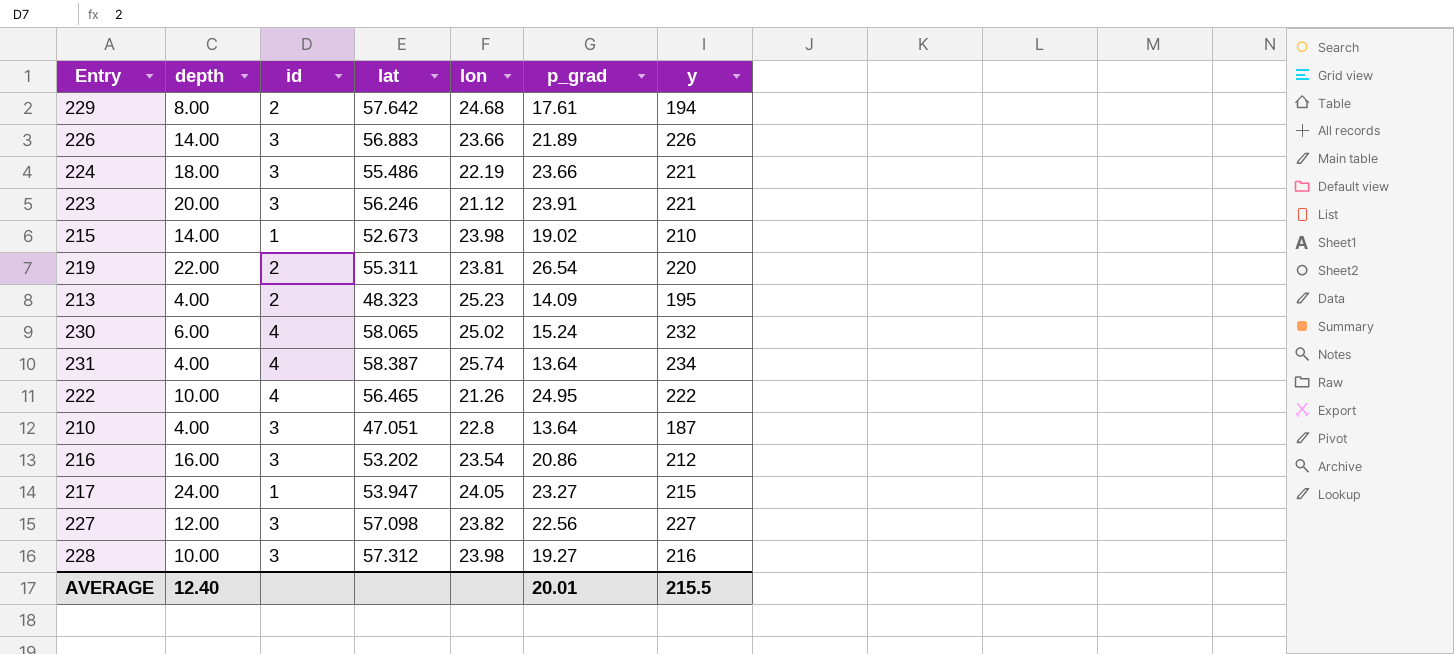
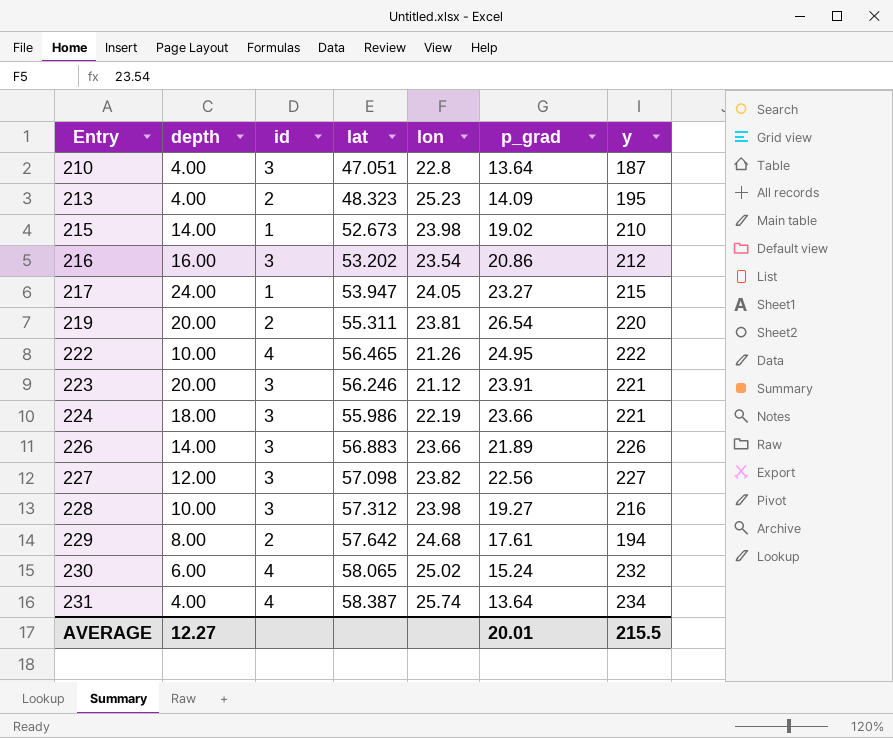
row order: none -> Entry ascending
219 | depth: 22.00 -> 20.00
224 | lat: 55.486 -> 55.986
AVERAGE | depth: 12.40 -> 12.27

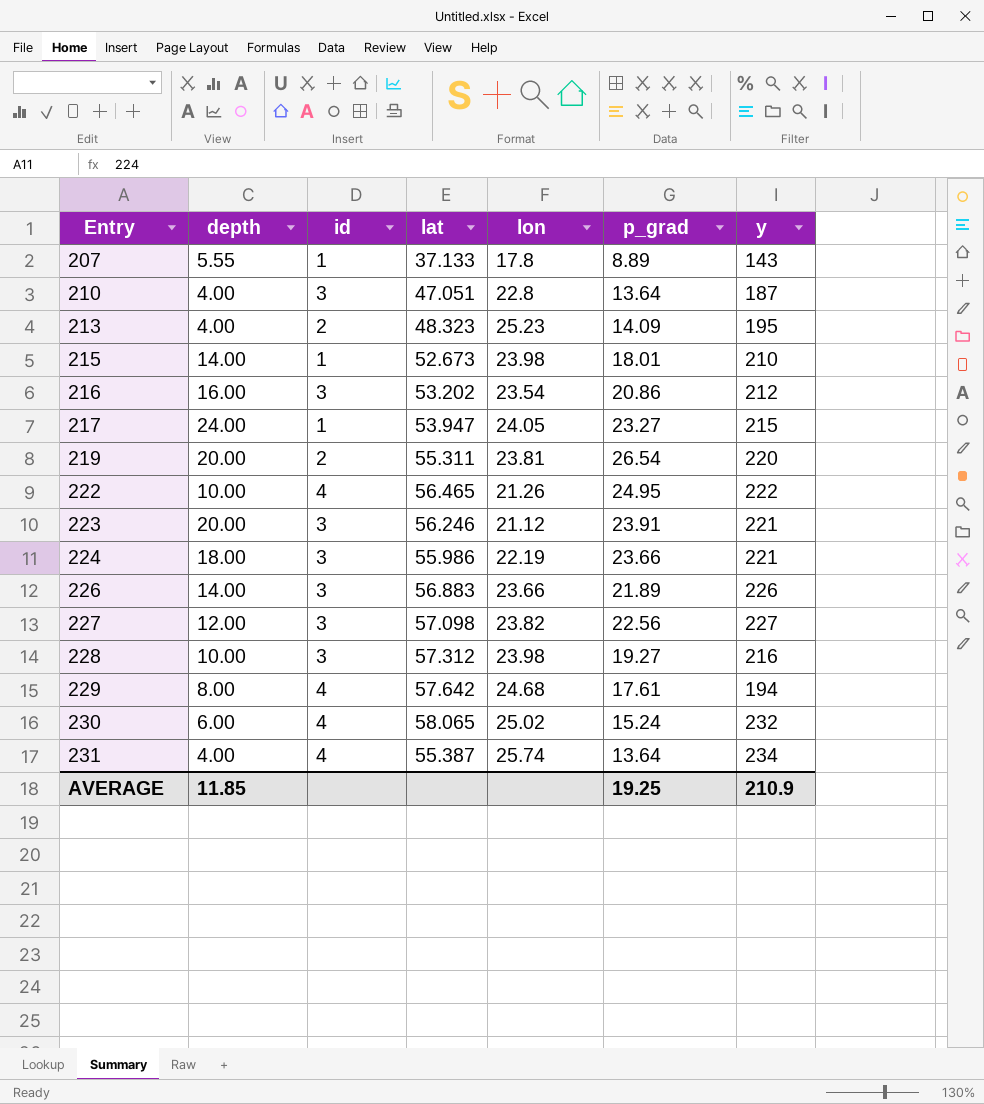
row 207: none -> 5.55 | 1 | 37.133 | 17.8 | 8.89 | 143
215 | p_grad: 19.02 -> 18.01
229 | id: 2 -> 4
231 | lat: 58.387 -> 55.387
AVERAGE | depth: 12.27 -> 11.85
AVERAGE | p_grad: 20.01 -> 19.25
AVERAGE | y: 215.5 -> 210.9

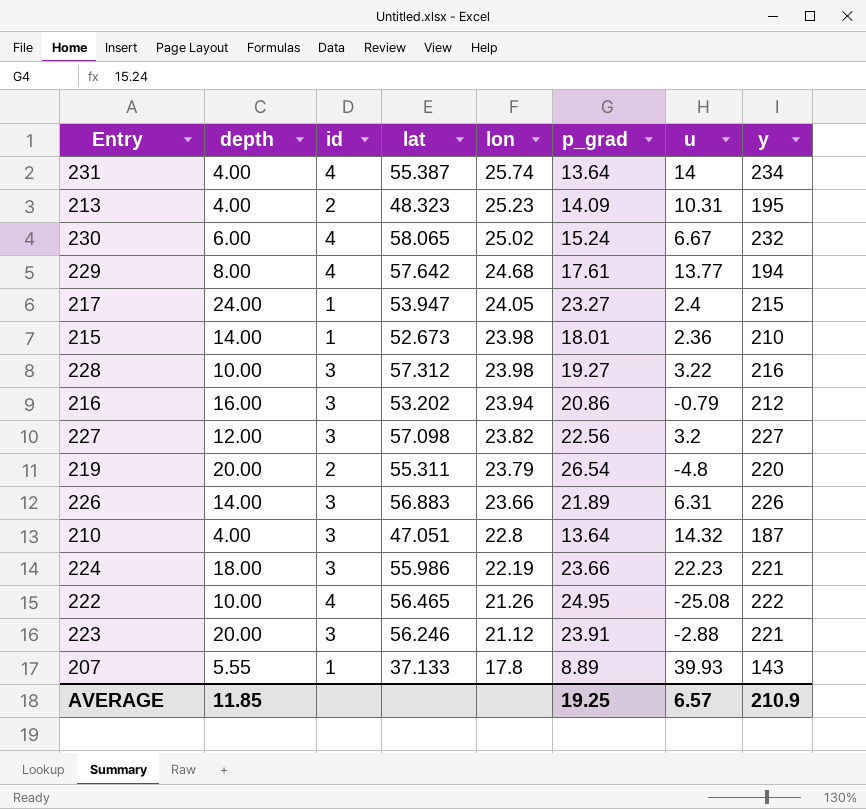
row order: Entry ascending -> lon descending
column u | position: none -> 7
216 | lon: 23.54 -> 23.94
219 | lon: 23.81 -> 23.79

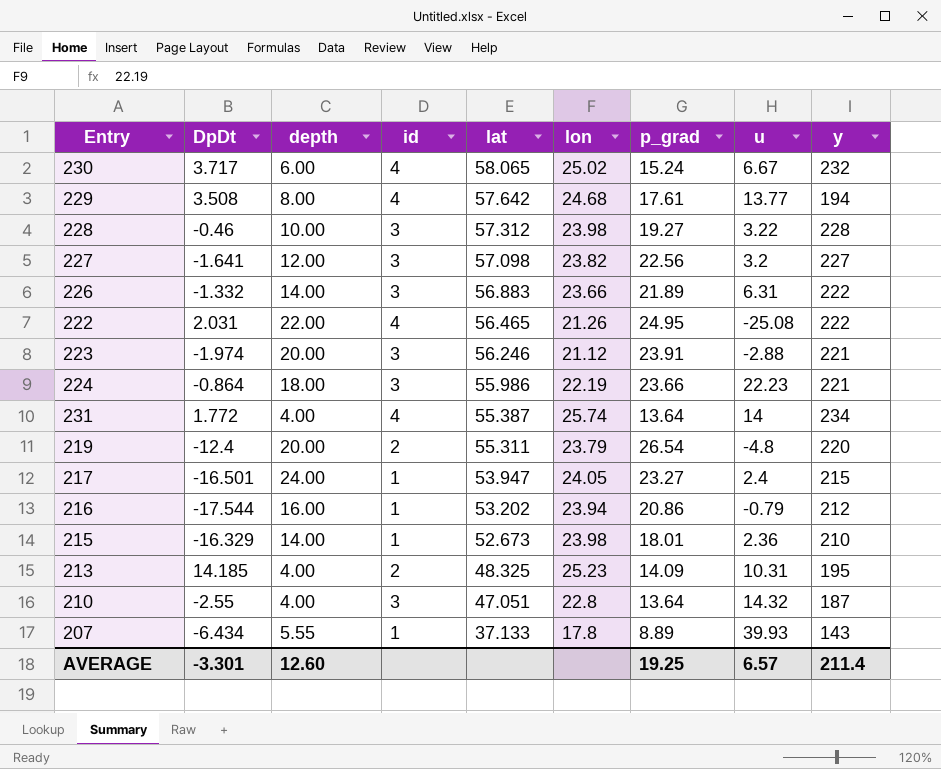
row order: lon descending -> lat descending
column DpDt | position: none -> 2
228 | y: 216 -> 228
226 | y: 226 -> 222
222 | depth: 10.00 -> 22.00
216 | id: 3 -> 1
213 | lat: 48.323 -> 48.325
AVERAGE | depth: 11.85 -> 12.60
AVERAGE | y: 210.9 -> 211.4

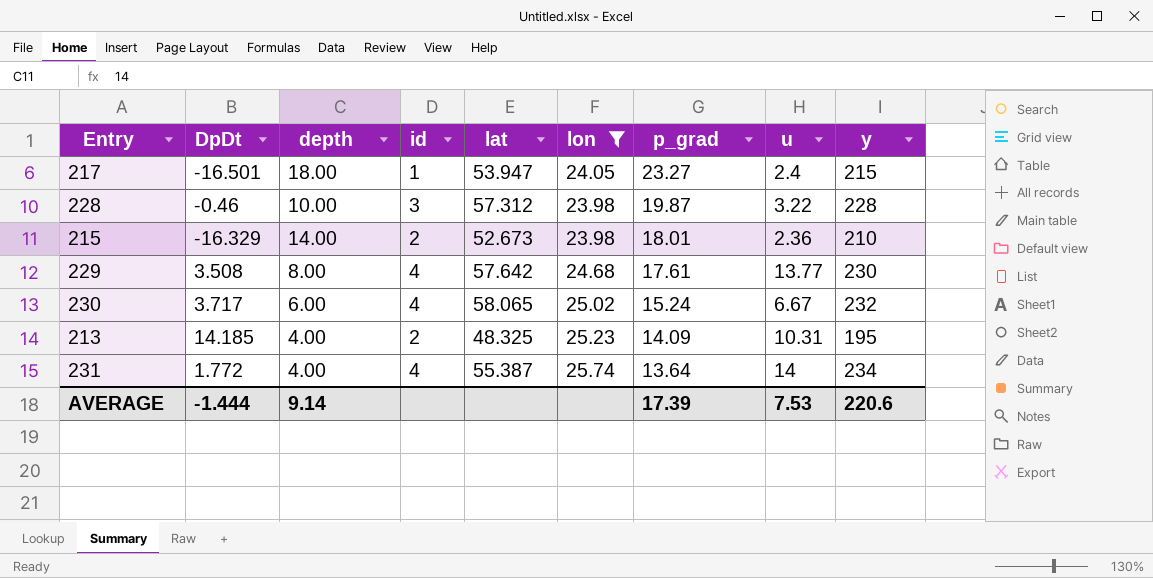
filter: none -> lon >= 23.98
row order: lat descending -> p_grad descending
217 | depth: 24.00 -> 18.00
228 | p_grad: 19.27 -> 19.87
215 | id: 1 -> 2
229 | y: 194 -> 230
AVERAGE | DpDt: -3.301 -> -1.444
AVERAGE | depth: 12.60 -> 9.14
AVERAGE | p_grad: 19.25 -> 17.39
AVERAGE | u: 6.57 -> 7.53
AVERAGE | y: 211.4 -> 220.6

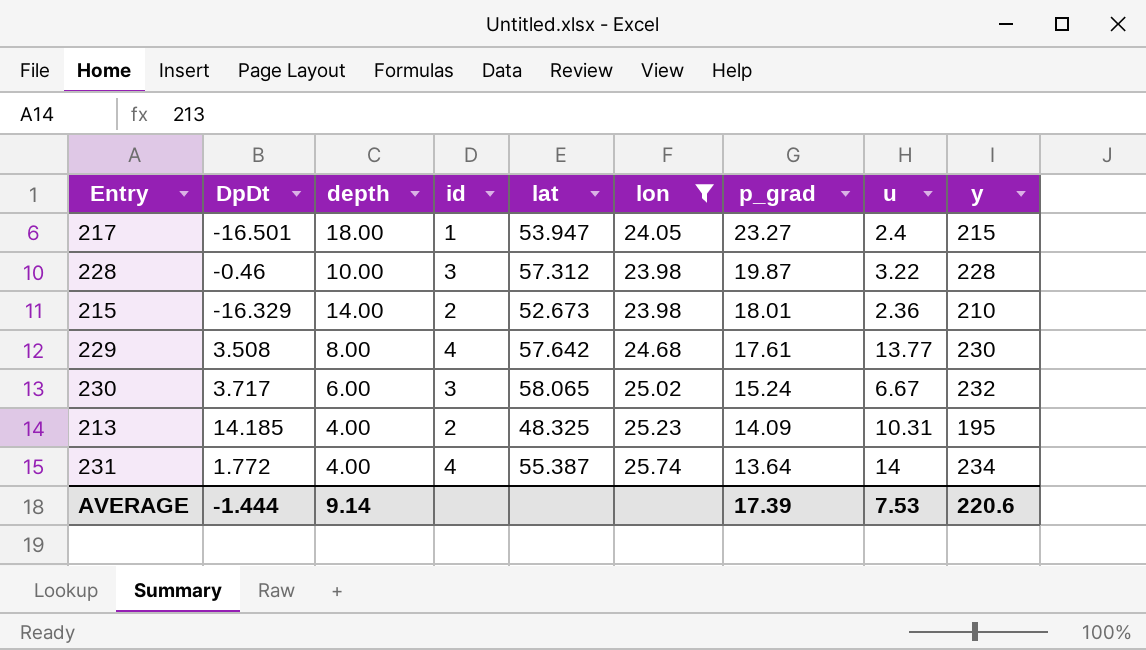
230 | id: 4 -> 3

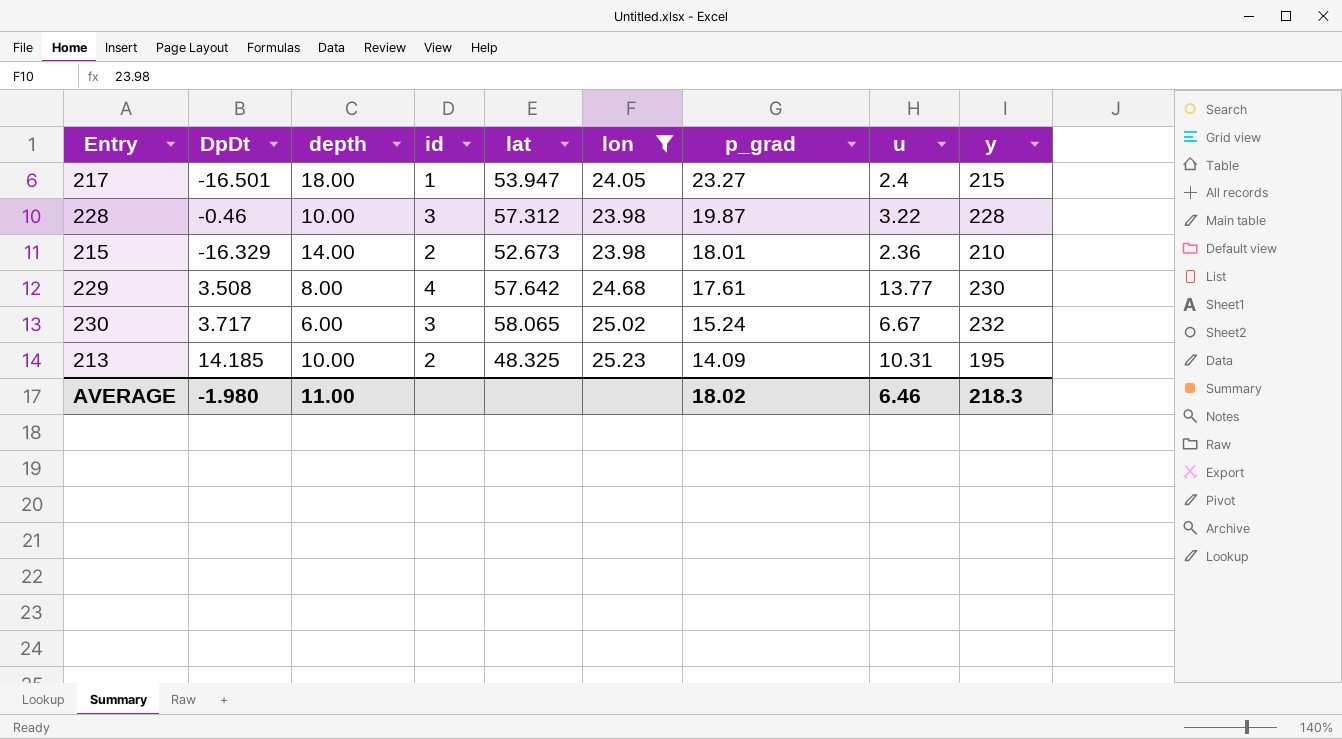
row 231: 1.772 | 4.00 | 4 | 55.387 | 25.74 | 13.64 | 14 | 234 -> none
213 | depth: 4.00 -> 10.00
AVERAGE | DpDt: -1.444 -> -1.980
AVERAGE | depth: 9.14 -> 11.00
AVERAGE | p_grad: 17.39 -> 18.02
AVERAGE | u: 7.53 -> 6.46
AVERAGE | y: 220.6 -> 218.3

